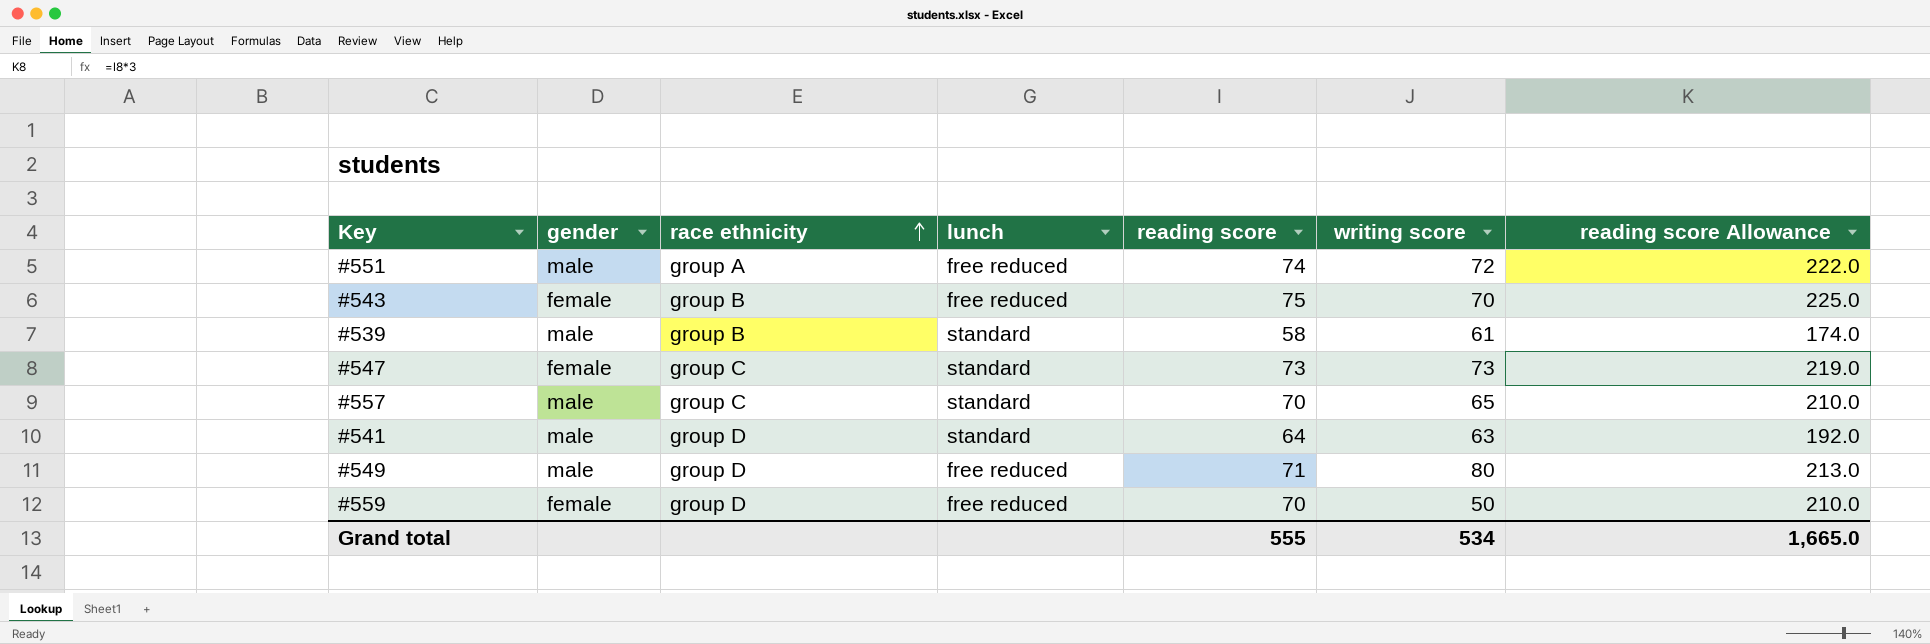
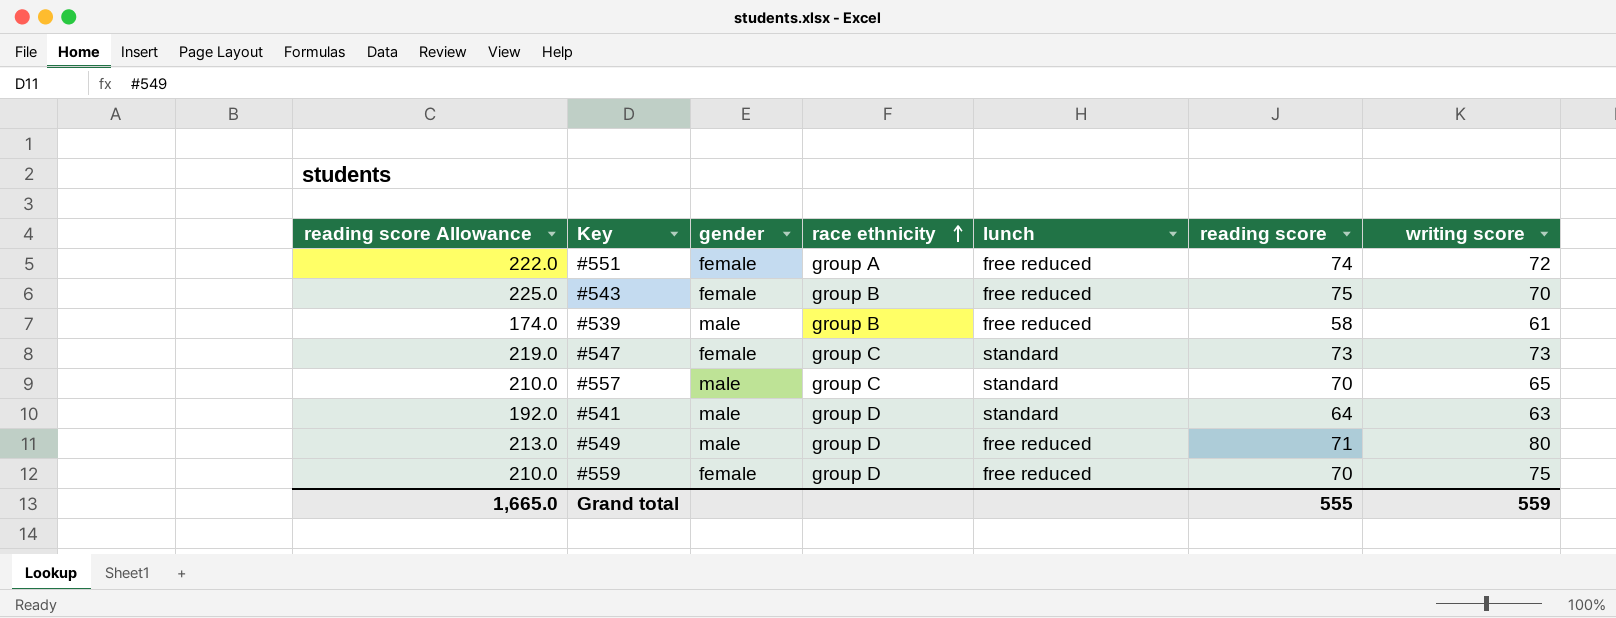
column reading score Allowance | position: 7 -> 1
#551 | gender: male -> female
#539 | lunch: standard -> free reduced
#559 | writing score: 50 -> 75
Grand total | writing score: 534 -> 559

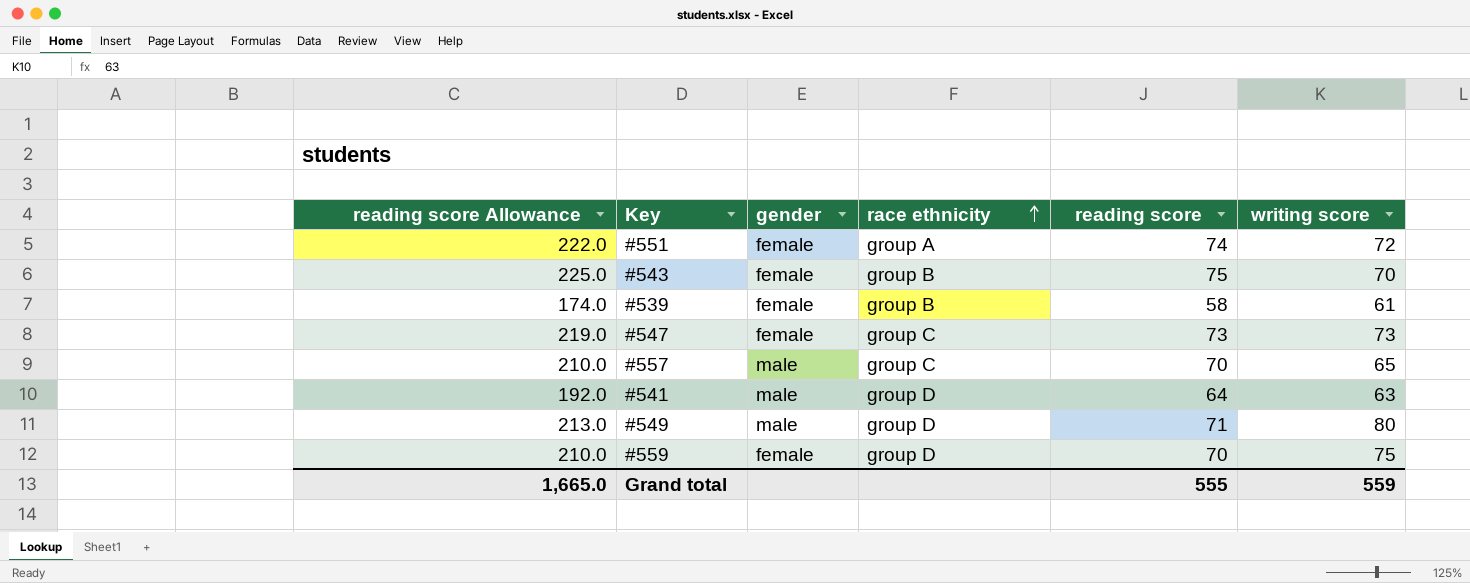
column lunch | position: 5 -> none
#539 | gender: male -> female

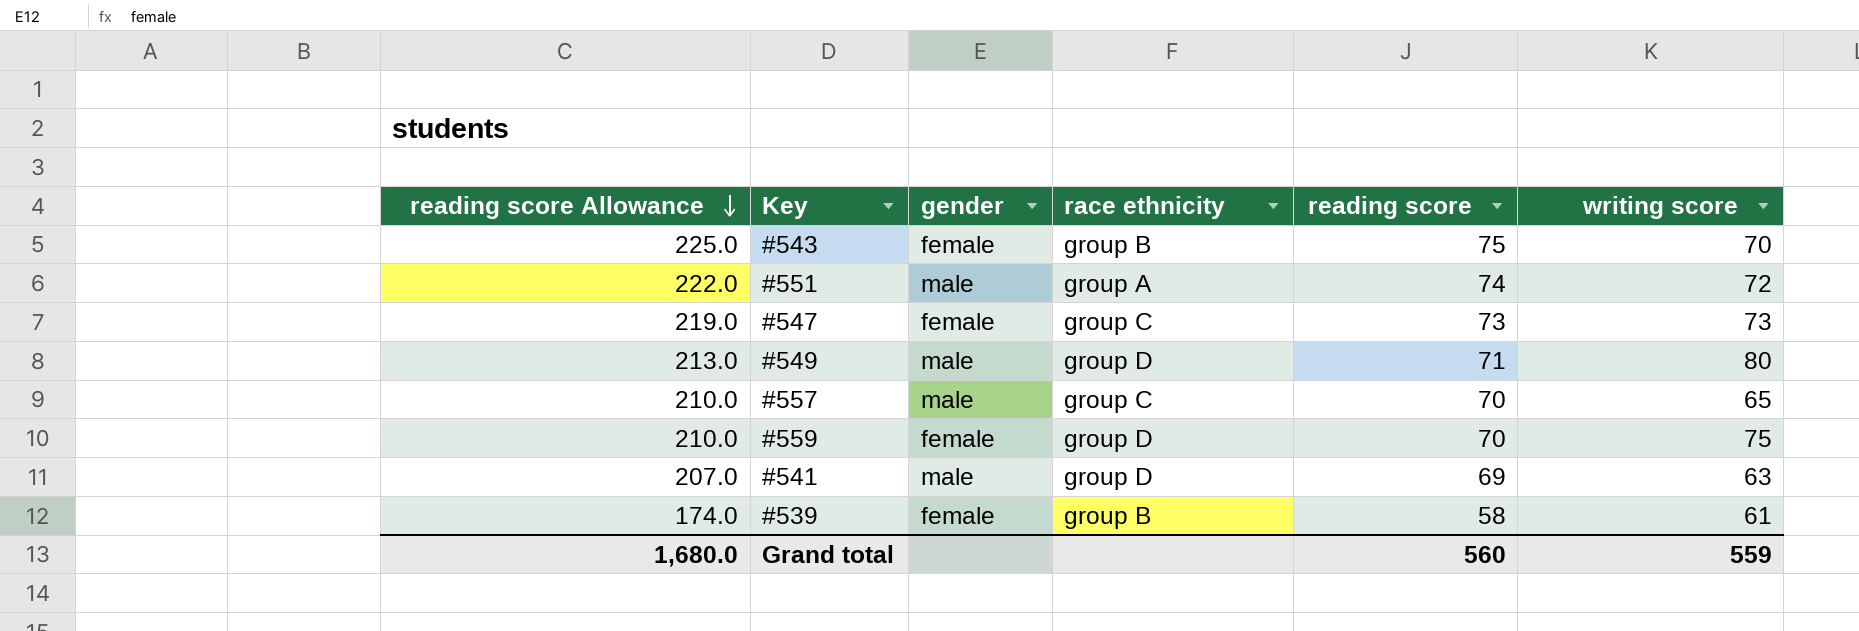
row order: race ethnicity ascending -> reading score Allowance descending
#551 | gender: female -> male
#541 | reading score Allowance: 192.0 -> 207.0
#541 | reading score: 64 -> 69
Grand total | reading score Allowance: 1,665.0 -> 1,680.0
Grand total | reading score: 555 -> 560

